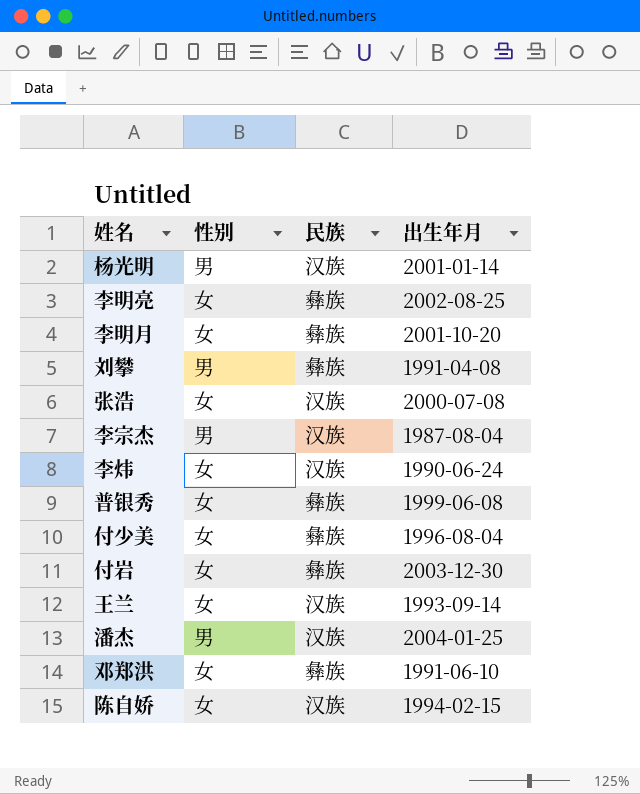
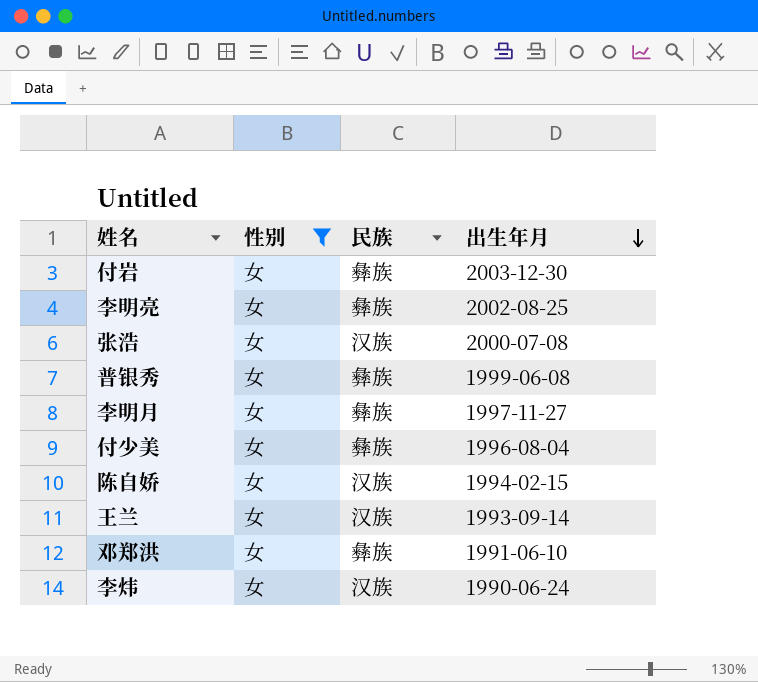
filter: none -> 性别 = 女
row order: none -> 出生年月 descending
李明月 | 出生年月: 2001-10-20 -> 1997-11-27

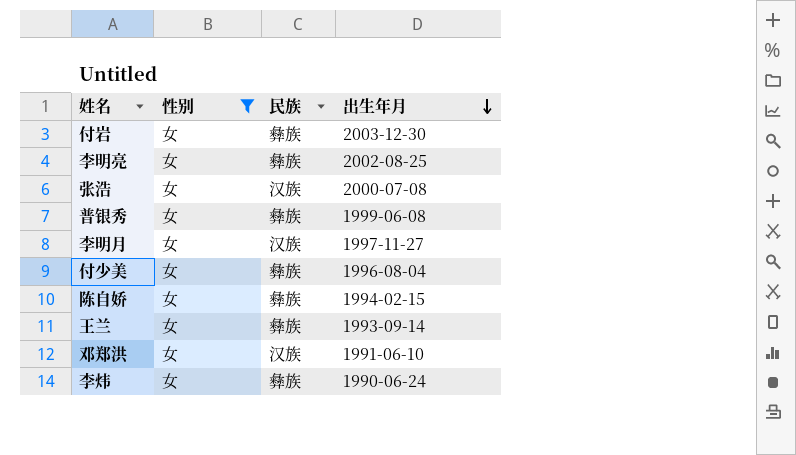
李明月 | 民族: 彝族 -> 汉族
陈自娇 | 民族: 汉族 -> 彝族
王兰 | 民族: 汉族 -> 彝族
邓郑洪 | 民族: 彝族 -> 汉族
李炜 | 民族: 汉族 -> 彝族

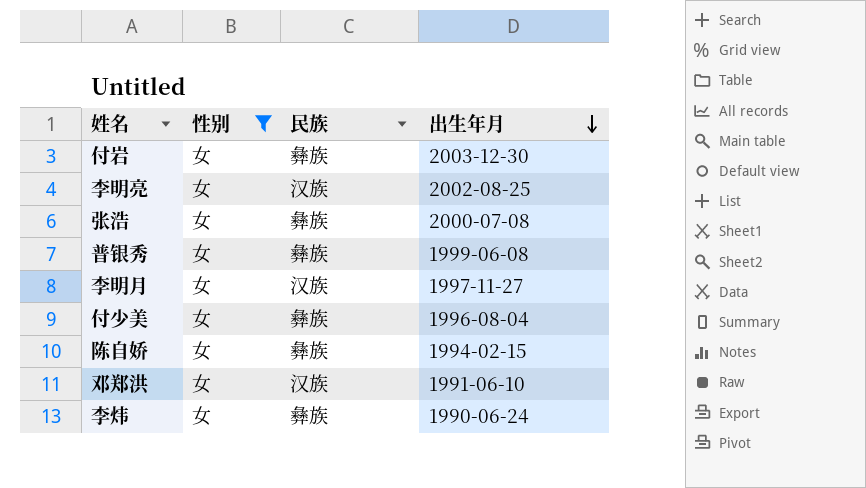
row 王兰: 女 | 彝族 | 1993-09-14 -> none
李明亮 | 民族: 彝族 -> 汉族
张浩 | 民族: 汉族 -> 彝族

